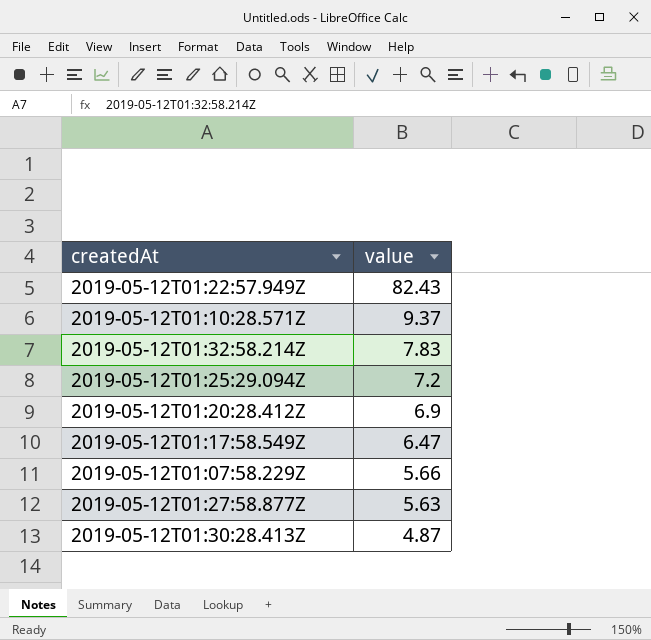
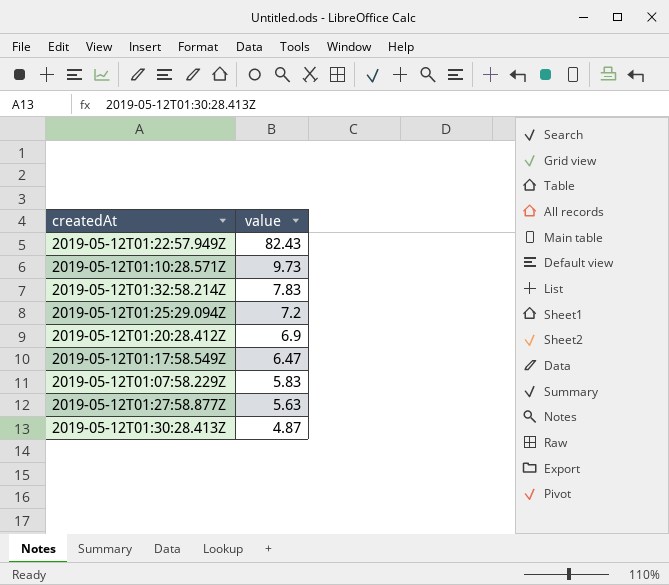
2019-05-12T01:10:28.571Z | value: 9.37 -> 9.73
2019-05-12T01:07:58.229Z | value: 5.66 -> 5.83

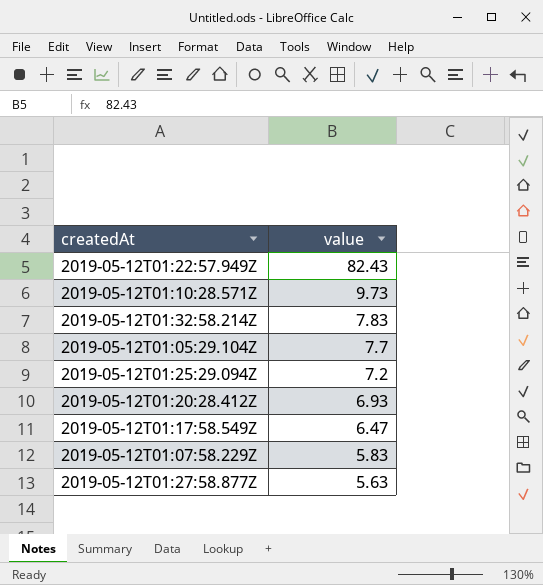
row 2019-05-12T01:30:28.413Z: 4.87 -> none
row 2019-05-12T01:05:29.104Z: none -> 7.7
2019-05-12T01:20:28.412Z | value: 6.9 -> 6.93

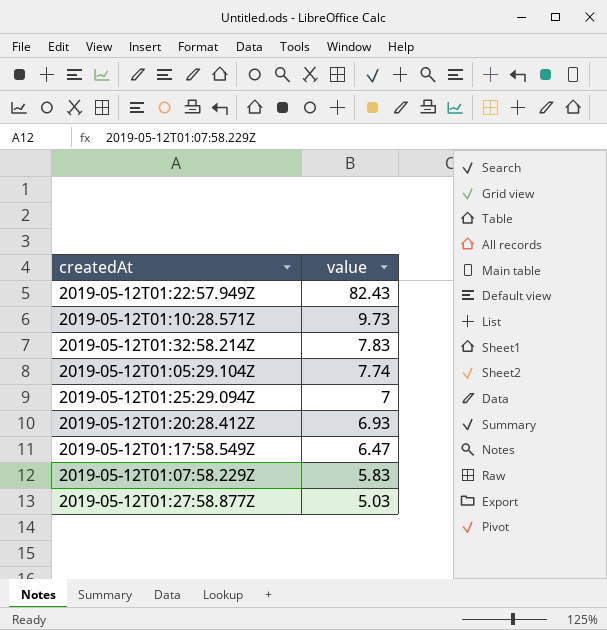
2019-05-12T01:05:29.104Z | value: 7.7 -> 7.74
2019-05-12T01:25:29.094Z | value: 7.2 -> 7
2019-05-12T01:27:58.877Z | value: 5.63 -> 5.03

